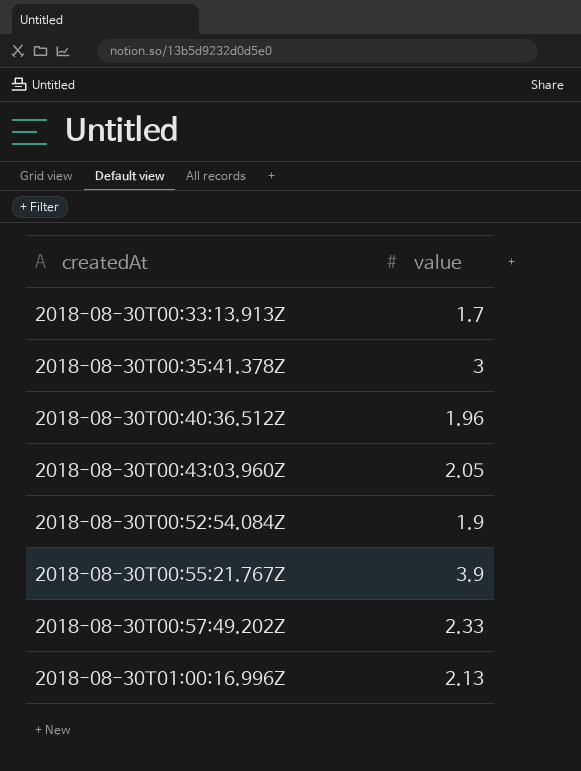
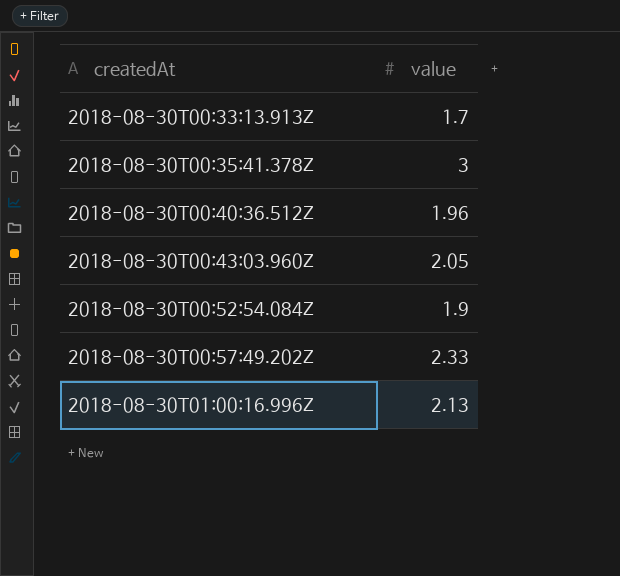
row 2018-08-30T00:55:21.767Z: 3.9 -> none

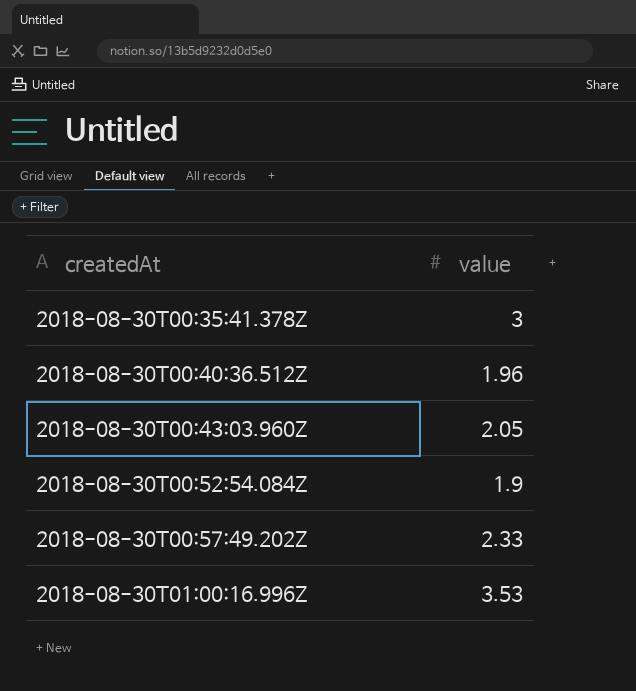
row 2018-08-30T00:33:13.913Z: 1.7 -> none
2018-08-30T01:00:16.996Z | value: 2.13 -> 3.53

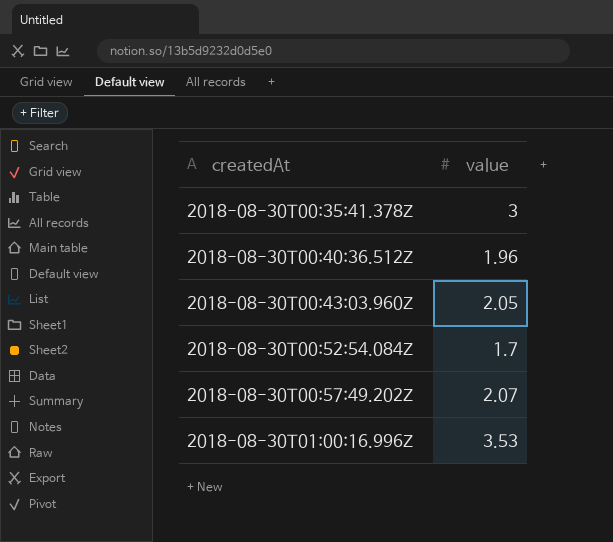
2018-08-30T00:52:54.084Z | value: 1.9 -> 1.7
2018-08-30T00:57:49.202Z | value: 2.33 -> 2.07

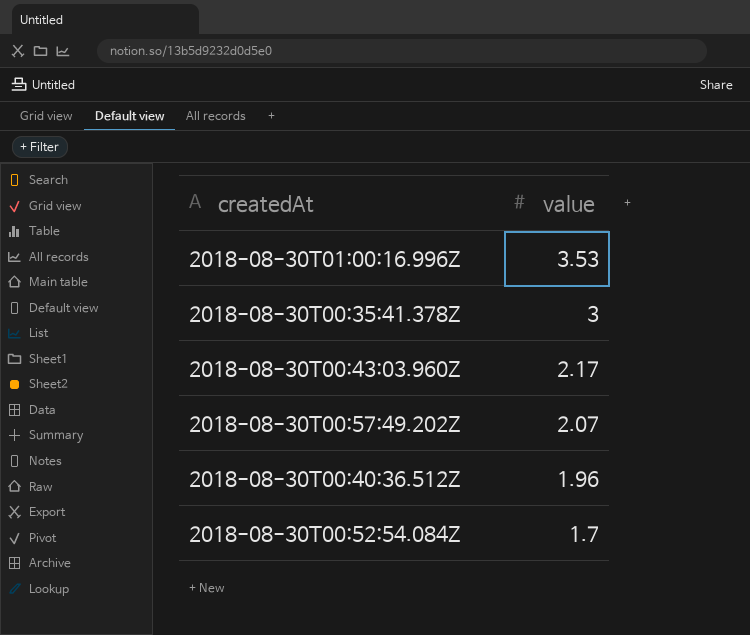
row order: createdAt ascending -> value descending
2018-08-30T00:43:03.960Z | value: 2.05 -> 2.17

